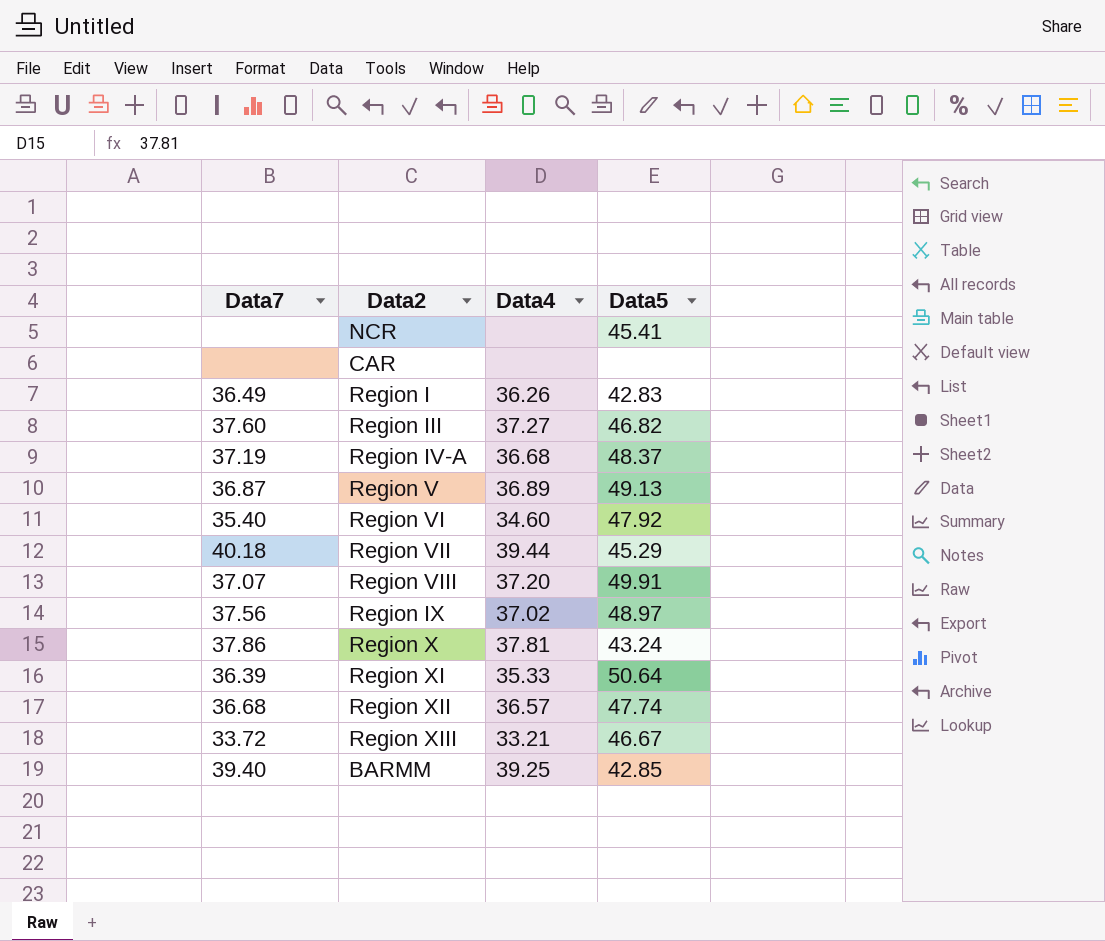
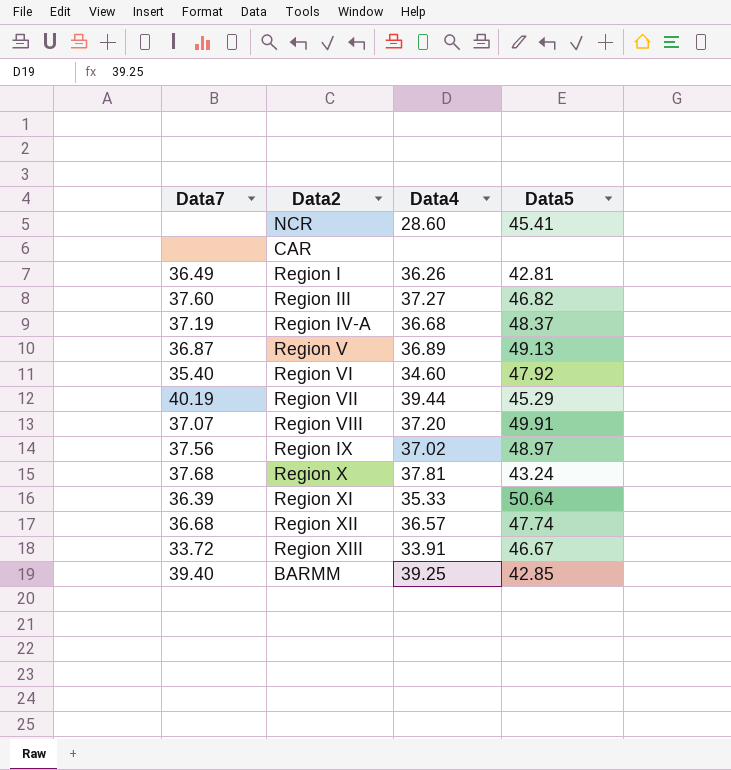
NCR | Data4: none -> 28.60
Region I | Data5: 42.83 -> 42.81
Region VII | Data7: 40.18 -> 40.19
Region X | Data7: 37.86 -> 37.68
Region XIII | Data4: 33.21 -> 33.91

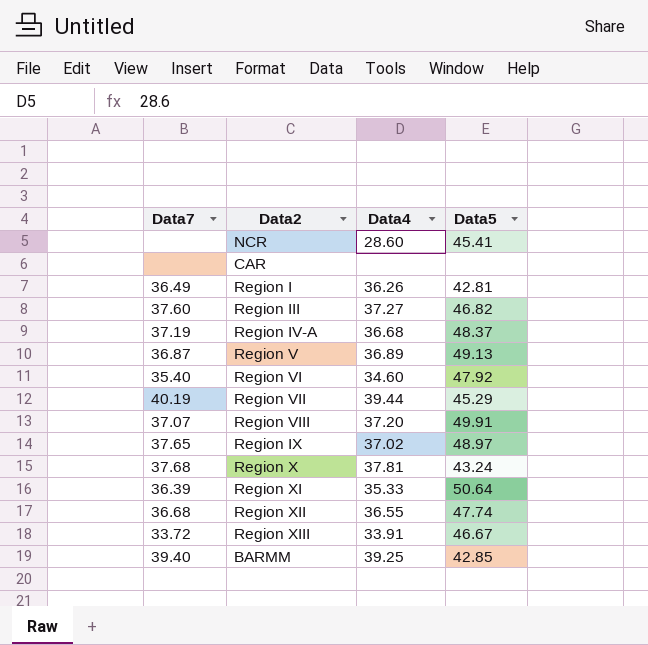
Region IX | Data7: 37.56 -> 37.65
Region XII | Data4: 36.57 -> 36.55

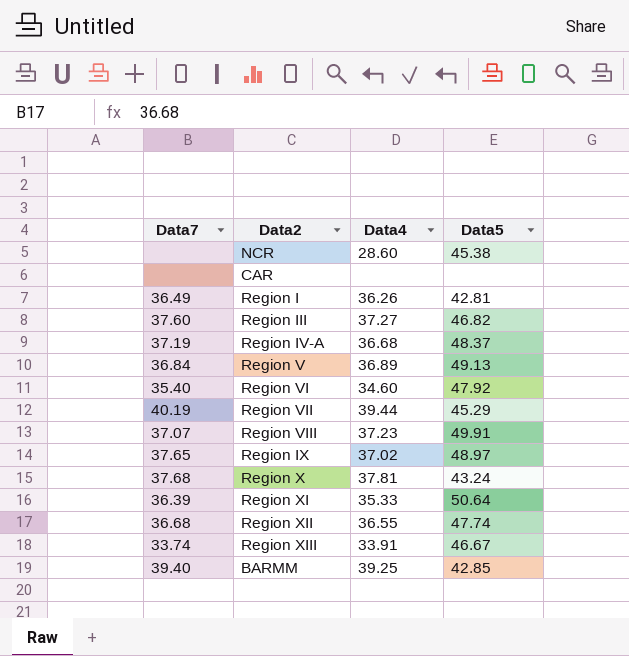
NCR | Data5: 45.41 -> 45.38
Region V | Data7: 36.87 -> 36.84
Region VIII | Data4: 37.20 -> 37.23
Region XIII | Data7: 33.72 -> 33.74

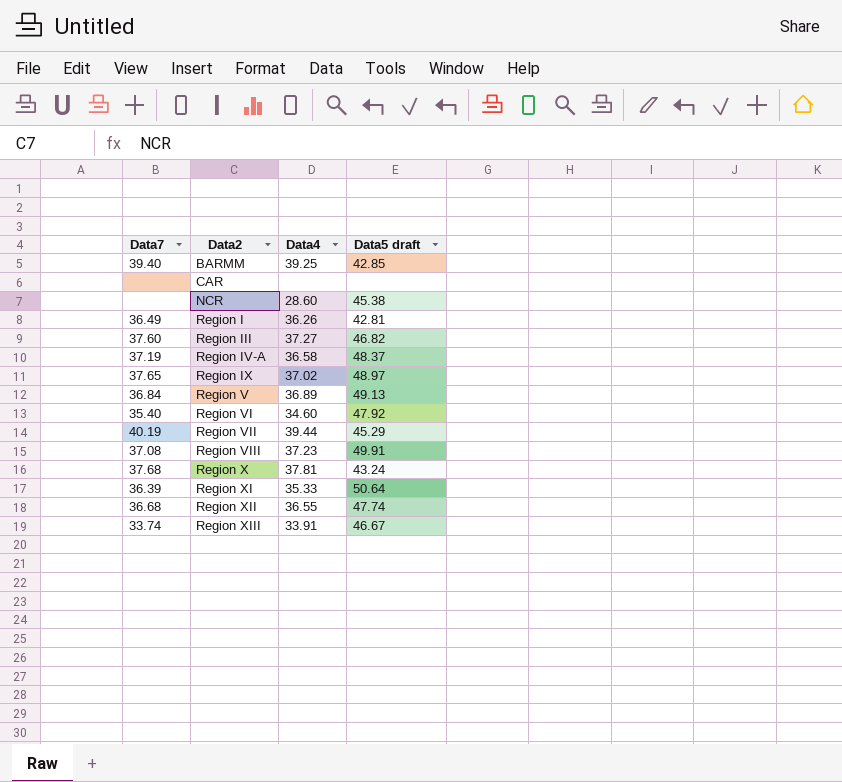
row order: none -> Data2 ascending
column name: Data5 -> Data5 draft
Region IV-A | Data4: 36.68 -> 36.58
Region VIII | Data7: 37.07 -> 37.08

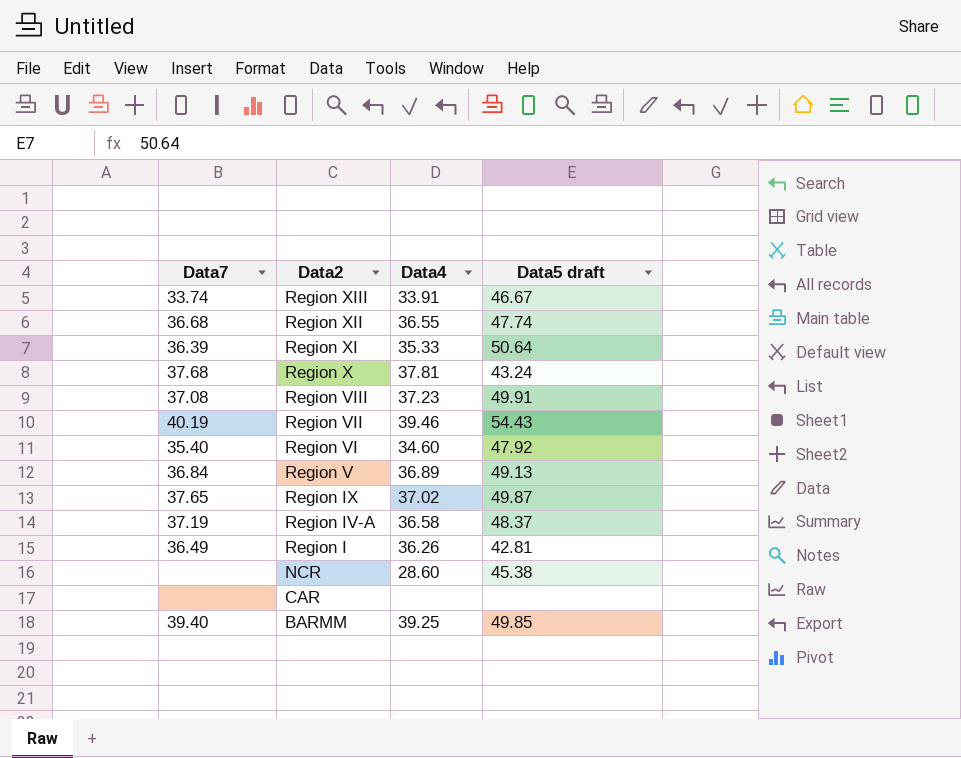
row order: Data2 ascending -> Data2 descending
row Region III: 37.60 | 37.27 | 46.82 -> none
Region VII | Data4: 39.44 -> 39.46
Region VII | Data5 draft: 45.29 -> 54.43
Region IX | Data5 draft: 48.97 -> 49.87
BARMM | Data5 draft: 42.85 -> 49.85

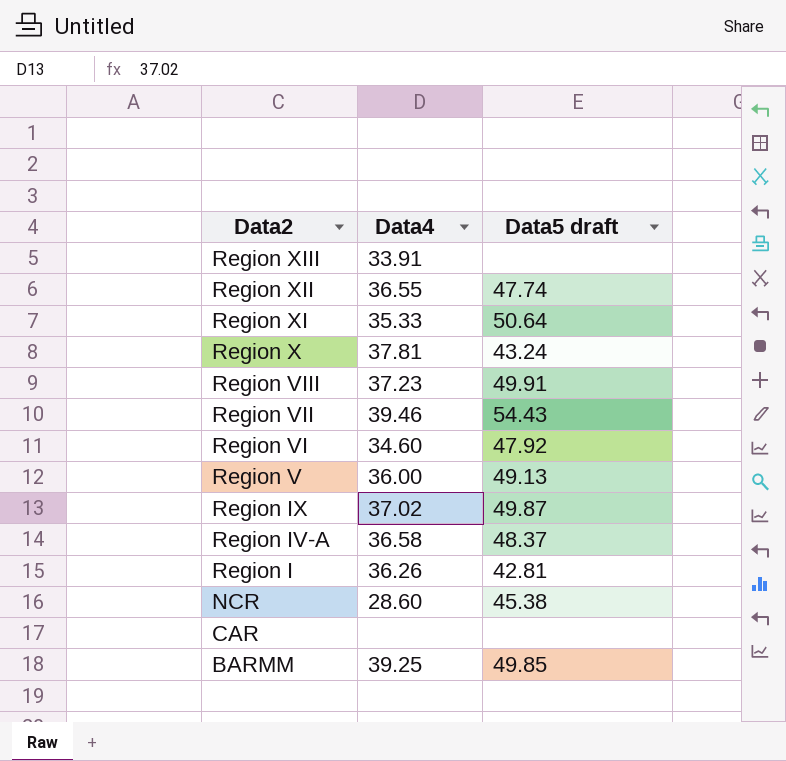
column Data7 | position: 1 -> none
Region XIII | Data5 draft: 46.67 -> none
Region V | Data4: 36.89 -> 36.00

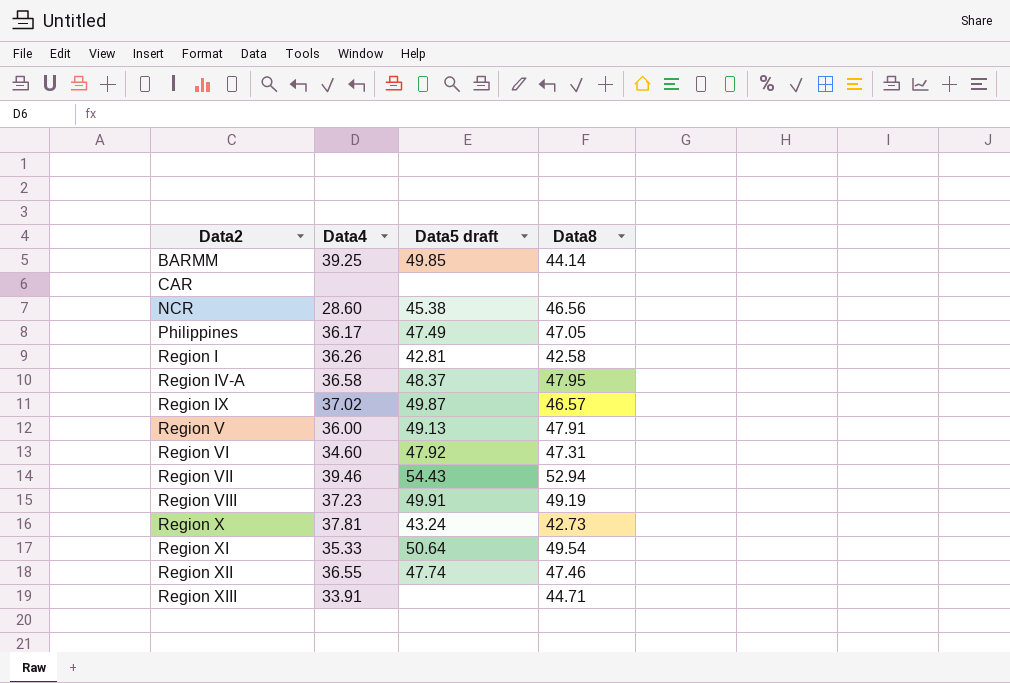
row order: Data2 descending -> Data2 ascending
column Data8 | position: none -> 4
row Philippines: none -> 36.17 | 47.49 | 47.05

